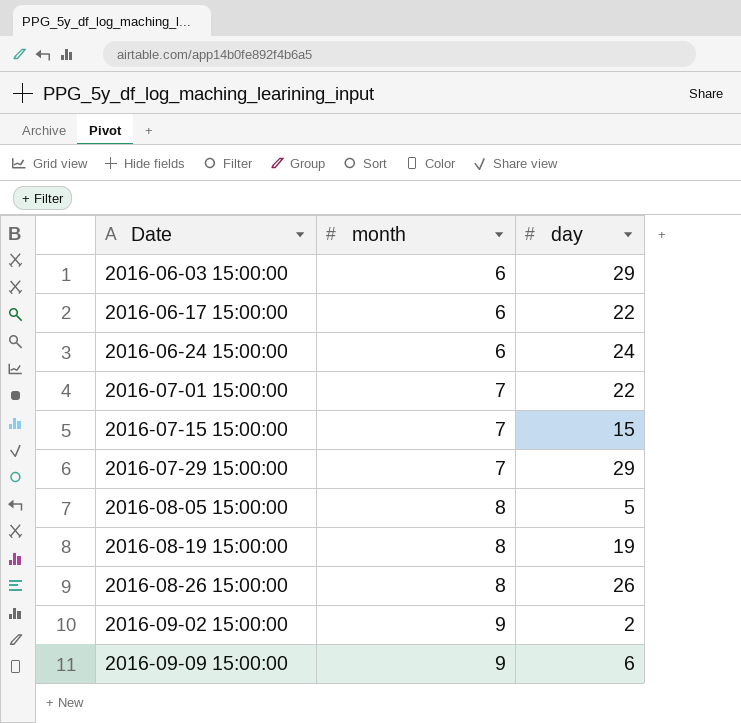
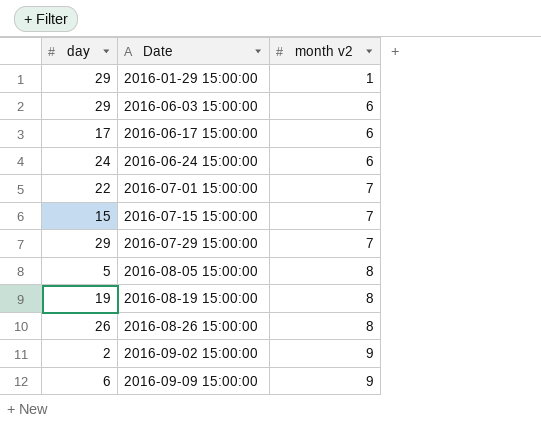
column day | position: 3 -> 1
column name: month -> month v2
row 2016-01-29 15:00:00: none -> 29 | 1
2016-06-17 15:00:00 | day: 22 -> 17

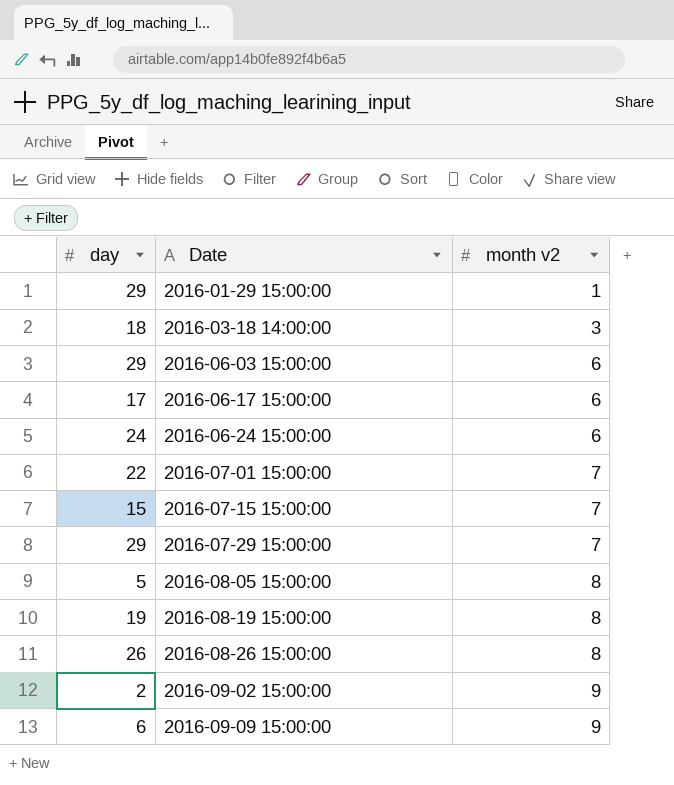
row 2016-03-18 14:00:00: none -> 18 | 3

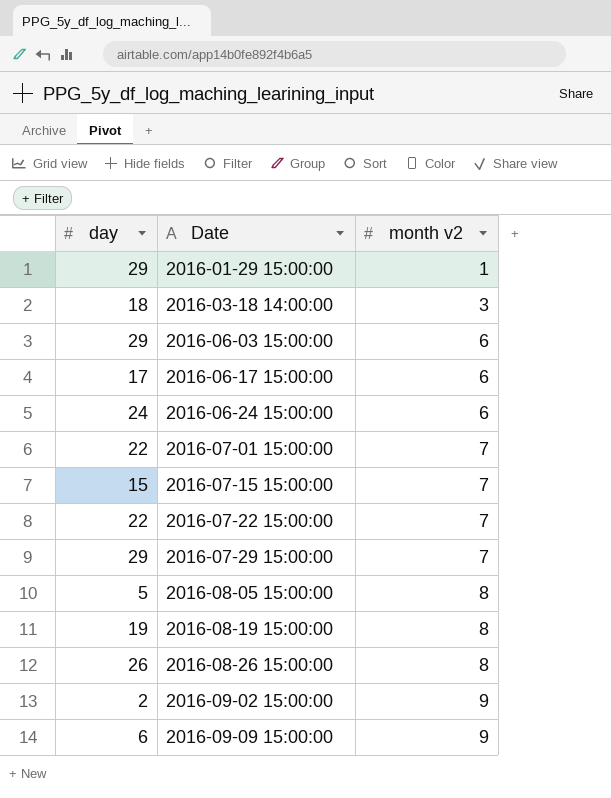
row 2016-07-22 15:00:00: none -> 22 | 7

